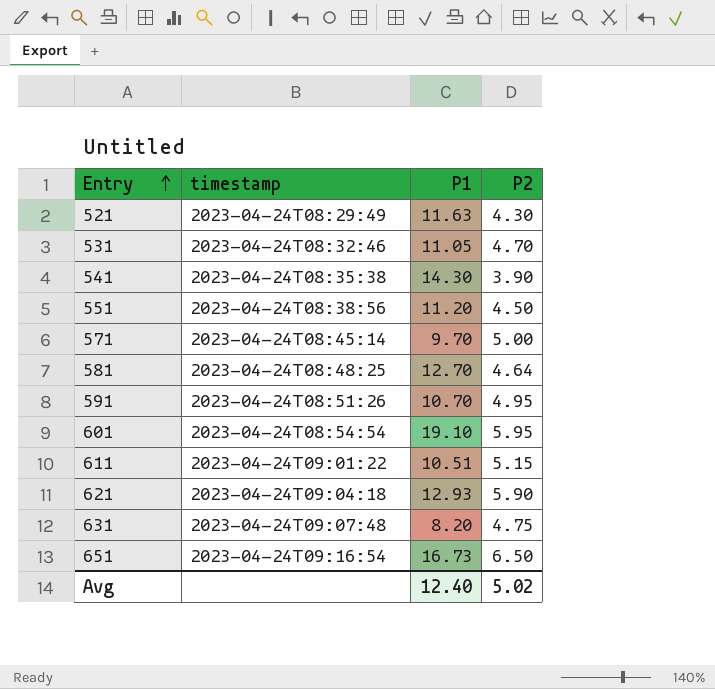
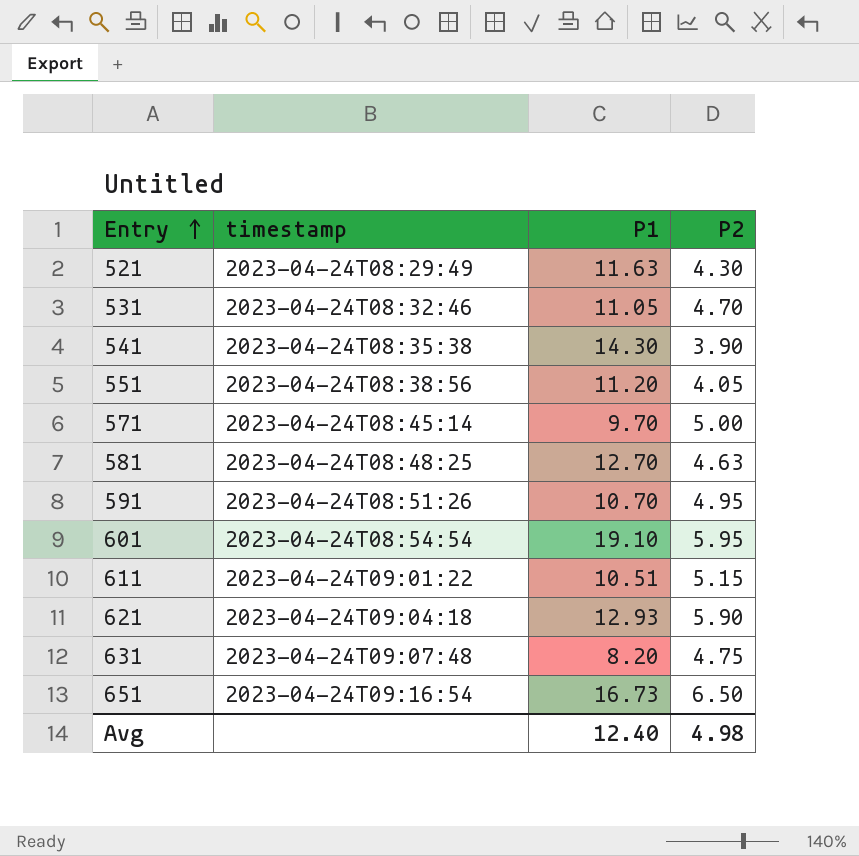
551 | P2: 4.50 -> 4.05
581 | P2: 4.64 -> 4.63
Avg | P2: 5.02 -> 4.98

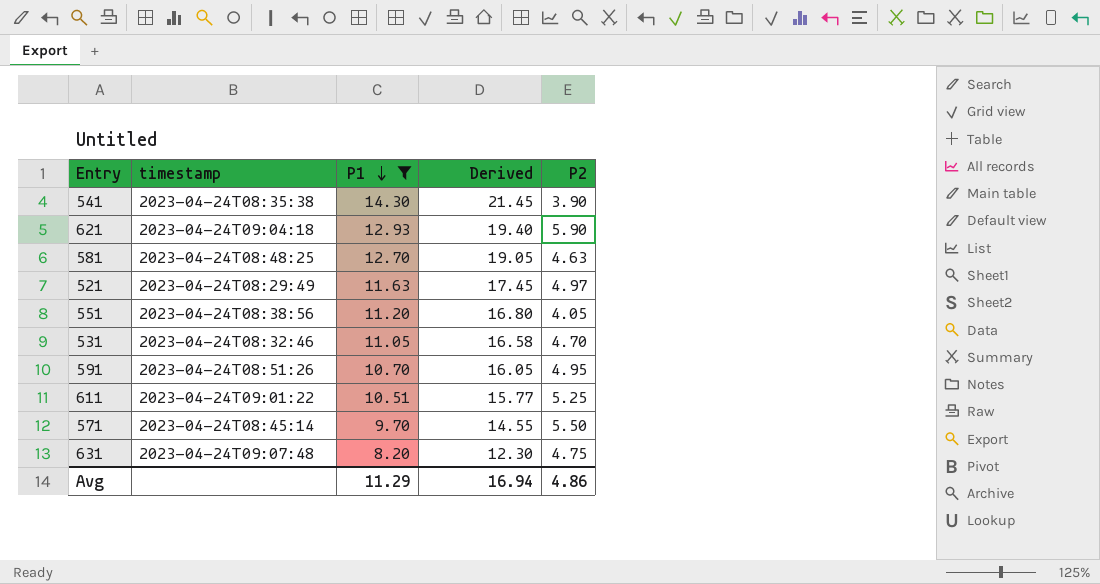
filter: none -> P1 <= 14.30
row order: Entry ascending -> P1 descending
column Derived | formula: none -> [P1] * 1.5
521 | P2: 4.30 -> 4.97
611 | P2: 5.15 -> 5.25
571 | P2: 5.00 -> 5.50
Avg | P1: 12.40 -> 11.29
Avg | P2: 4.98 -> 4.86

